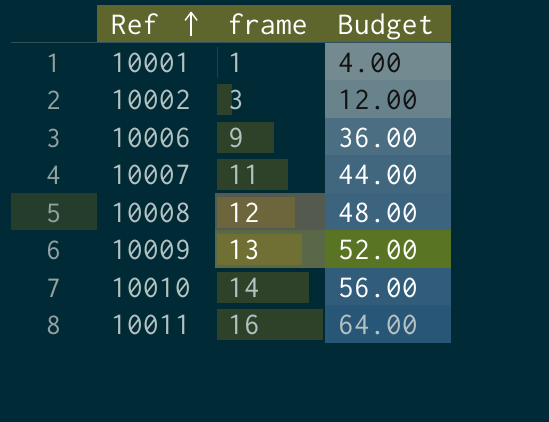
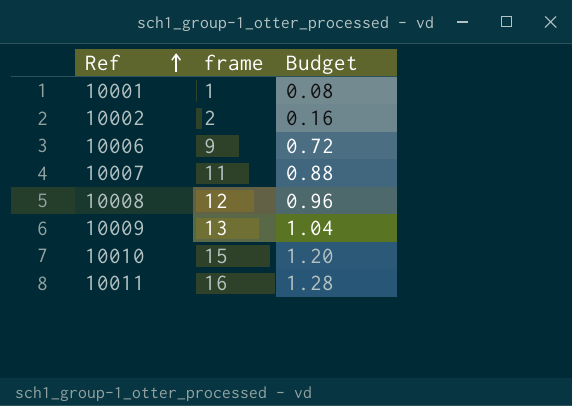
column Budget | formula: [frame] * 4 -> [frame] * 0.08
10002 | frame: 3 -> 2
10010 | frame: 14 -> 15

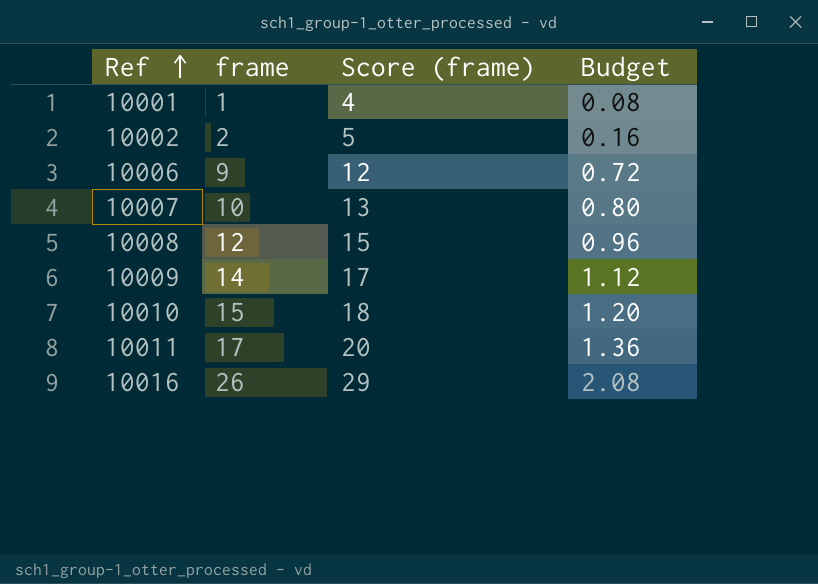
column Score (frame) | formula: none -> [frame] + 3
10007 | frame: 11 -> 10
10007 | Budget: 0.88 -> 0.80
10009 | frame: 13 -> 14
10009 | Budget: 1.04 -> 1.12
10011 | frame: 16 -> 17
10011 | Budget: 1.28 -> 1.36
row 10016: none -> 26 | 29 | 2.08

